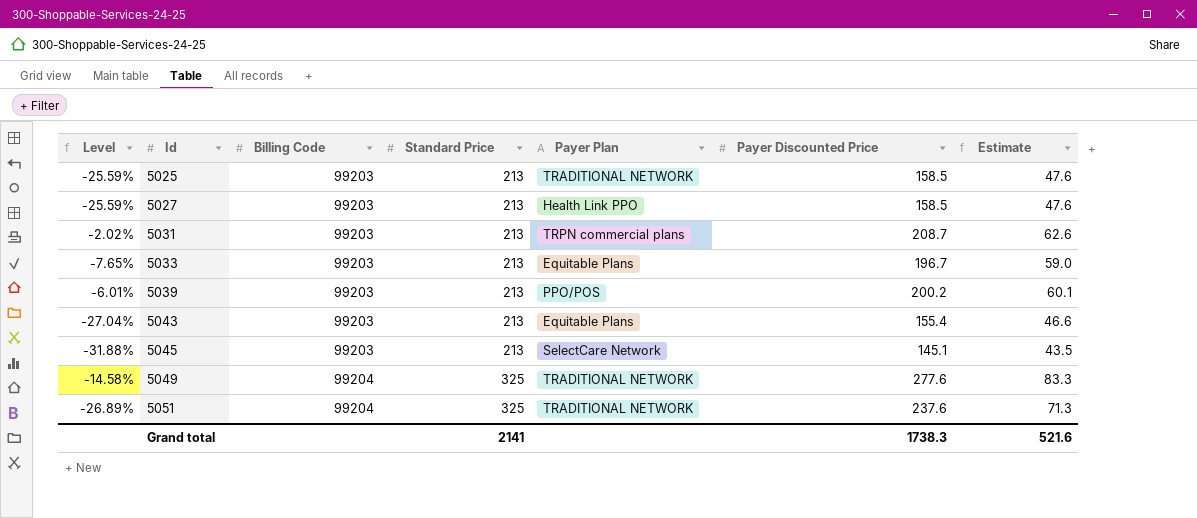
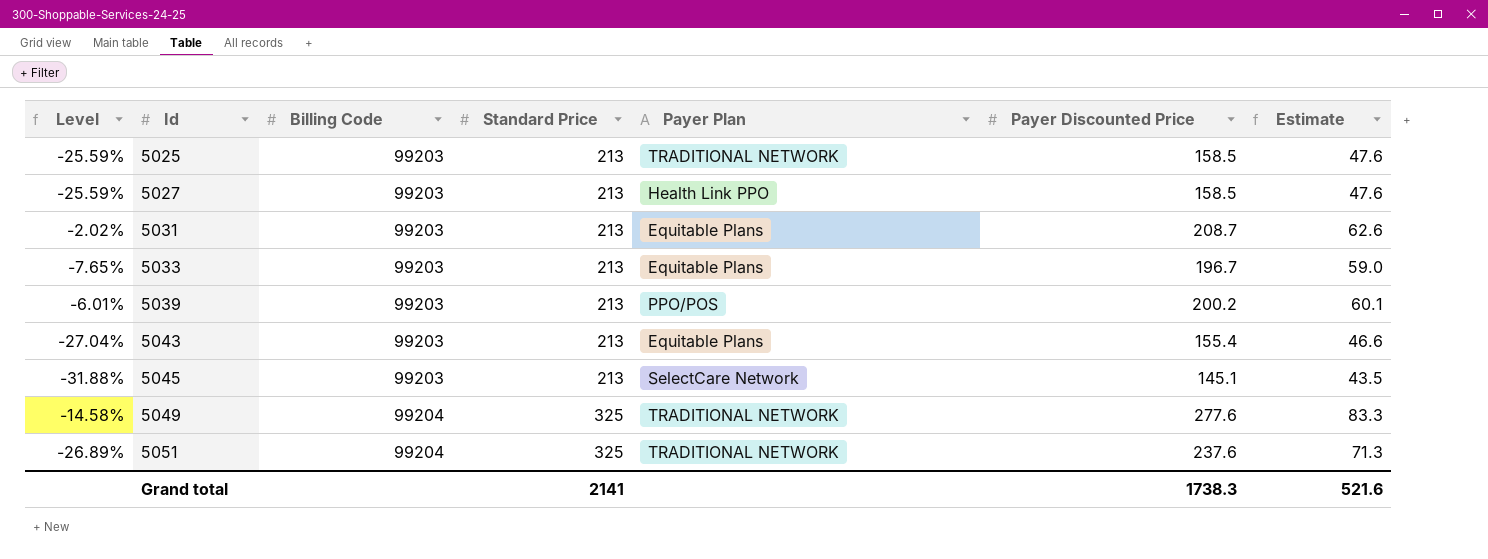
5031 | Payer Plan: TRPN commercial plans -> Equitable Plans

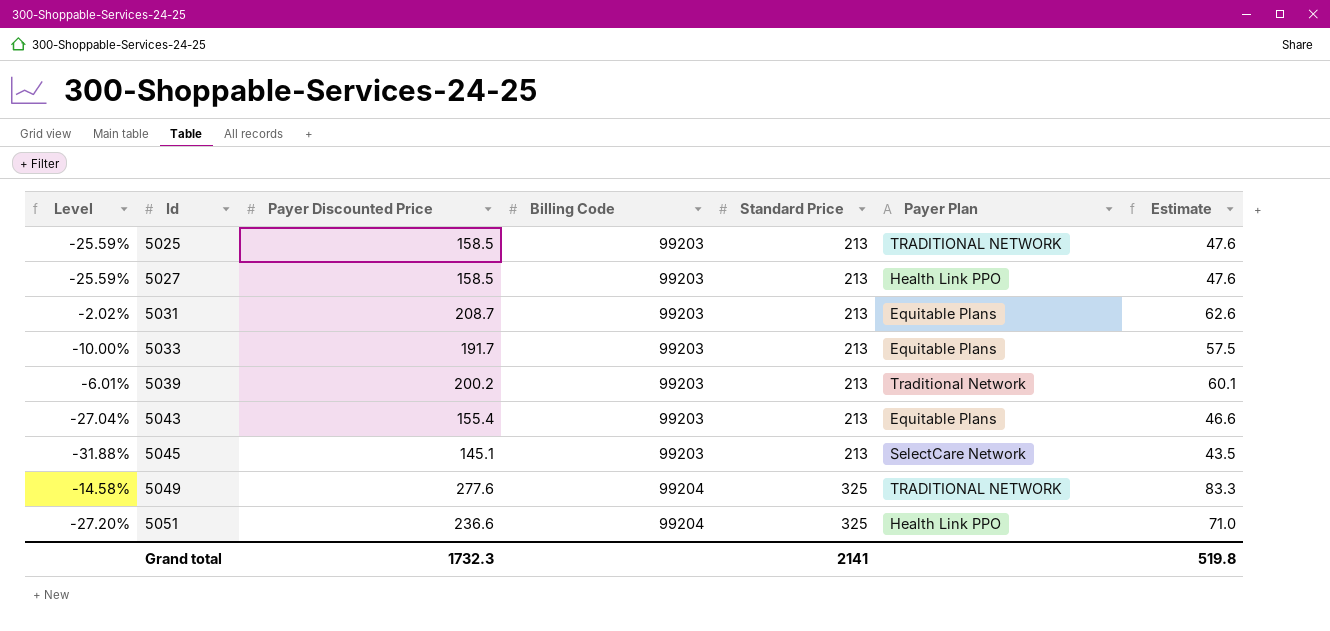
column Payer Discounted Price | position: 6 -> 3
5033 | Level: -7.65% -> -10.00%
5033 | Payer Discounted Price: 196.7 -> 191.7
5033 | Estimate: 59.0 -> 57.5
5039 | Payer Plan: PPO/POS -> Traditional Network
5051 | Level: -26.89% -> -27.20%
5051 | Payer Discounted Price: 237.6 -> 236.6
5051 | Payer Plan: TRADITIONAL NETWORK -> Health Link PPO
5051 | Estimate: 71.3 -> 71.0
Grand total | Payer Discounted Price: 1738.3 -> 1732.3
Grand total | Estimate: 521.6 -> 519.8

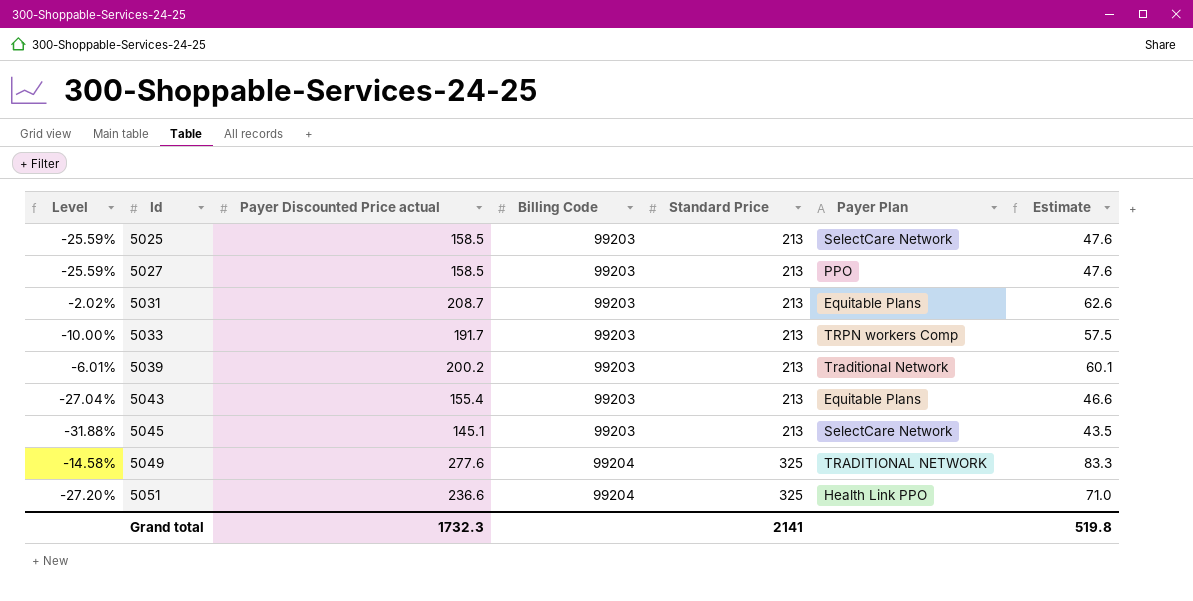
column name: Payer Discounted Price -> Payer Discounted Price actual
5025 | Payer Plan: TRADITIONAL NETWORK -> SelectCare Network
5027 | Payer Plan: Health Link PPO -> PPO
5033 | Payer Plan: Equitable Plans -> TRPN workers Comp

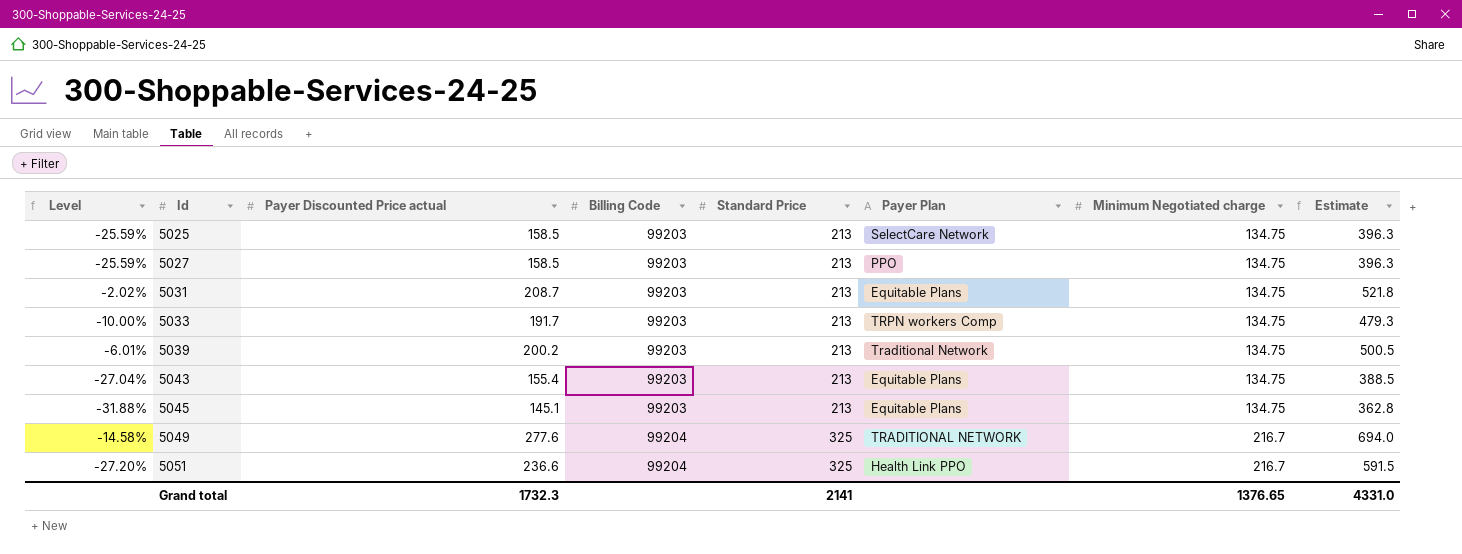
column Minimum Negotiated charge | position: none -> 7
column Estimate | formula: [Payer Discounted Price actual] * 0.3 -> [Payer Discounted Price actual] * 2.5
5045 | Payer Plan: SelectCare Network -> Equitable Plans
Grand total | Estimate: 519.8 -> 4331.0

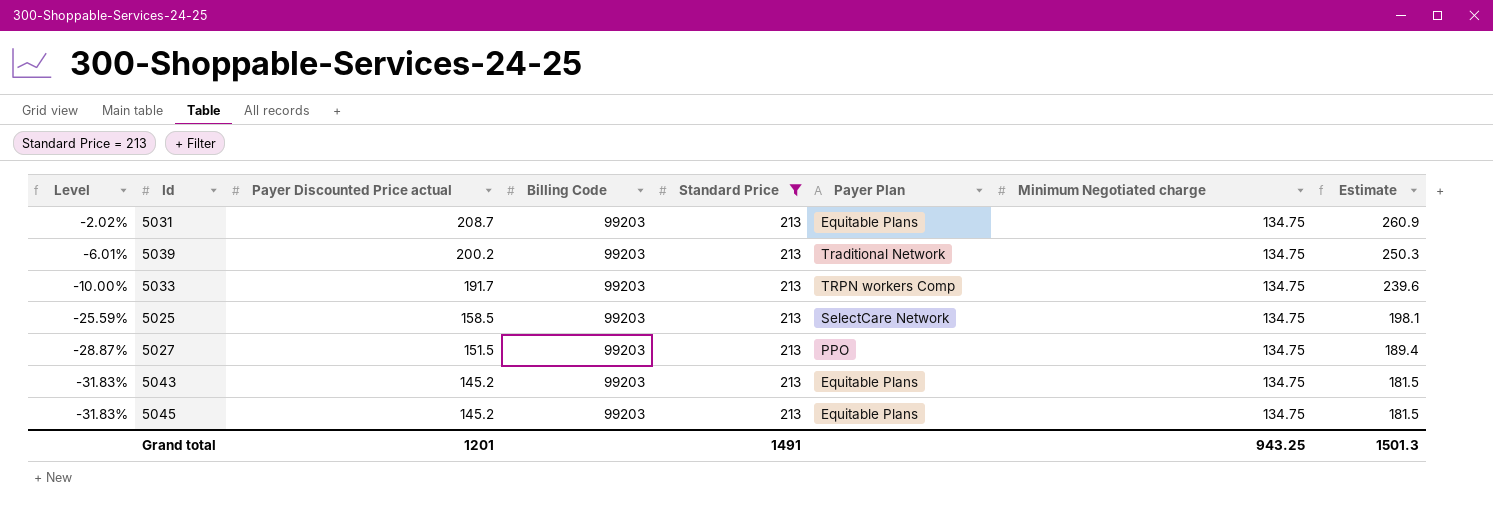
filter: none -> Standard Price = 213
row order: Id ascending -> Level descending
column Estimate | formula: [Payer Discounted Price actual] * 2.5 -> [Payer Discounted Price actual] * 1.25
5027 | Level: -25.59% -> -28.87%
5027 | Payer Discounted Price actual: 158.5 -> 151.5
5043 | Level: -27.04% -> -31.83%
5043 | Payer Discounted Price actual: 155.4 -> 145.2
5045 | Level: -31.88% -> -31.83%
5045 | Payer Discounted Price actual: 145.1 -> 145.2
Grand total | Payer Discounted Price actual: 1732.3 -> 1201
Grand total | Standard Price: 2141 -> 1491
Grand total | Minimum Negotiated charge: 1376.65 -> 943.25
Grand total | Estimate: 4331.0 -> 1501.3

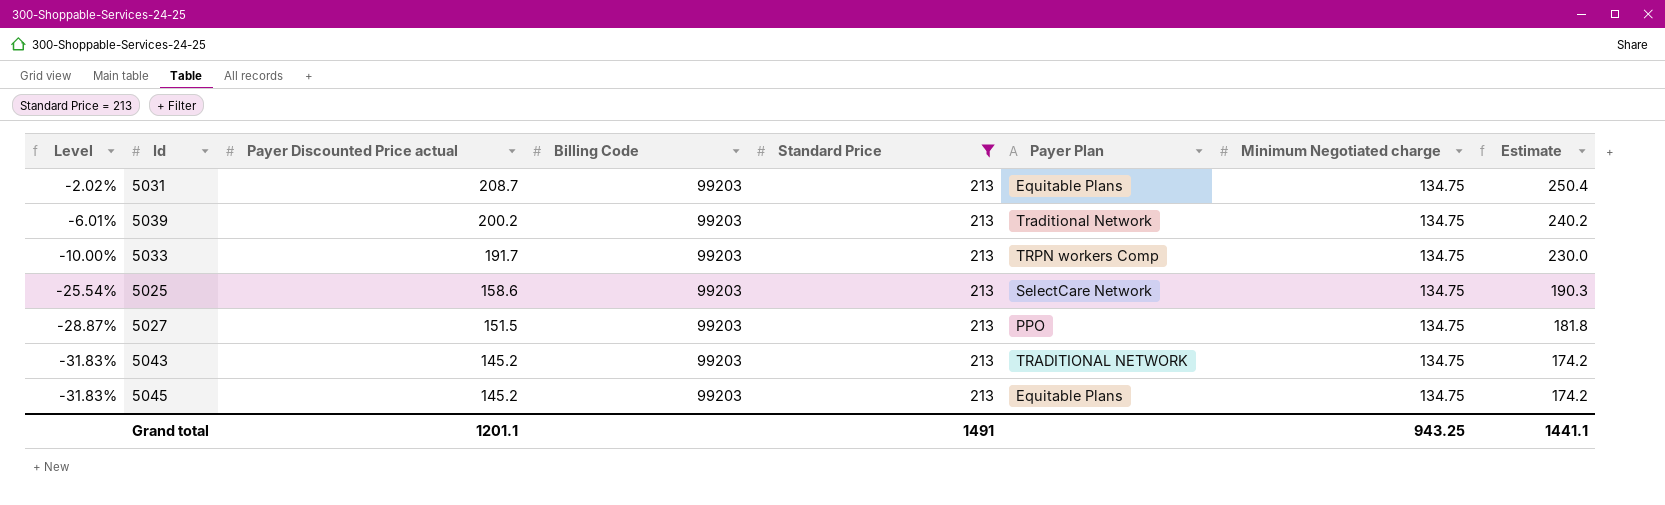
column Estimate | formula: [Payer Discounted Price actual] * 1.25 -> [Payer Discounted Price actual] * 1.2
5025 | Level: -25.59% -> -25.54%
5025 | Payer Discounted Price actual: 158.5 -> 158.6
5043 | Payer Plan: Equitable Plans -> TRADITIONAL NETWORK
Grand total | Payer Discounted Price actual: 1201 -> 1201.1
Grand total | Estimate: 1501.3 -> 1441.1

